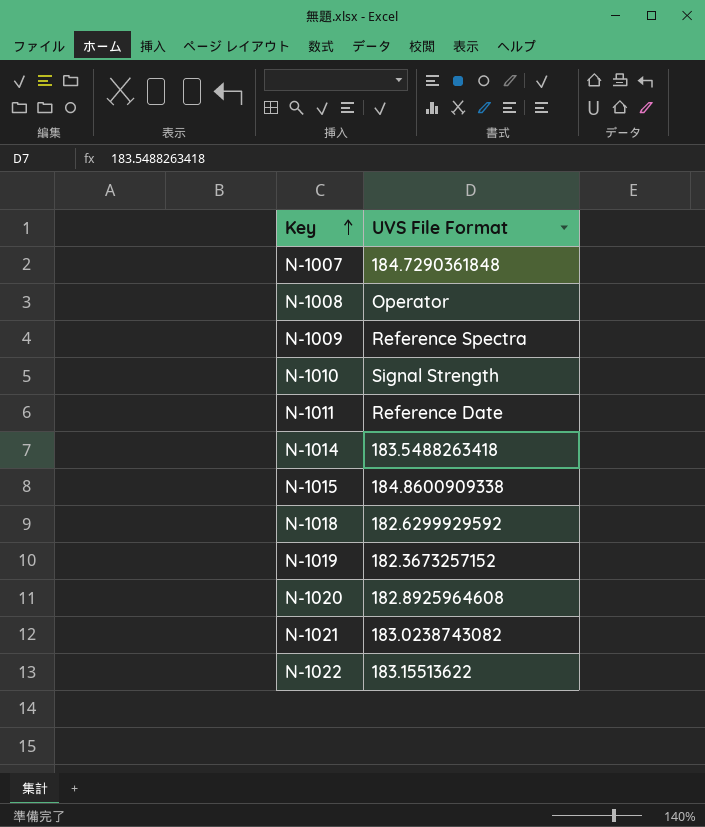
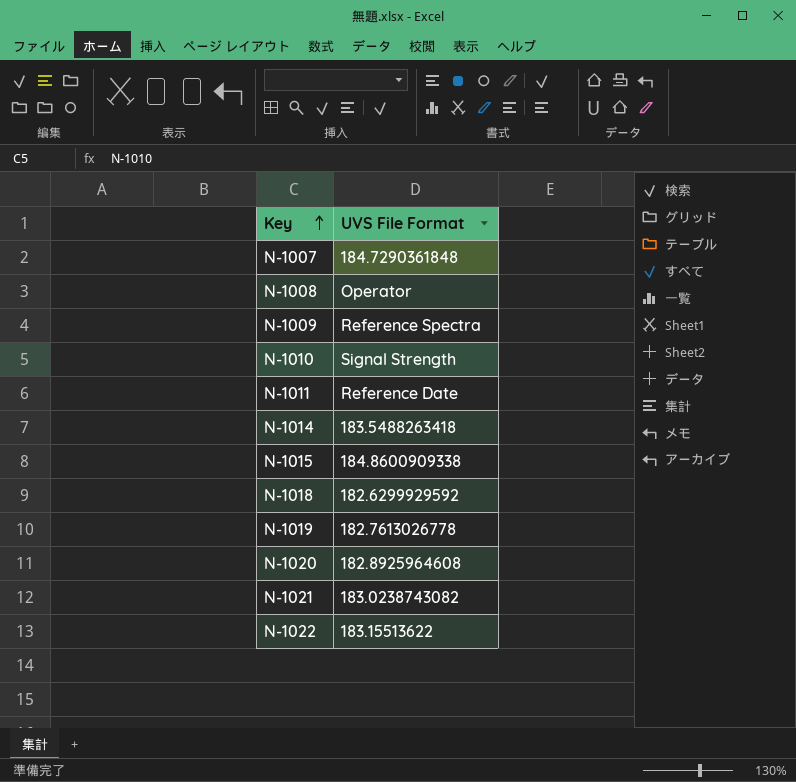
N-1019 | UVS File Format: 182.3673257152 -> 182.7613026778

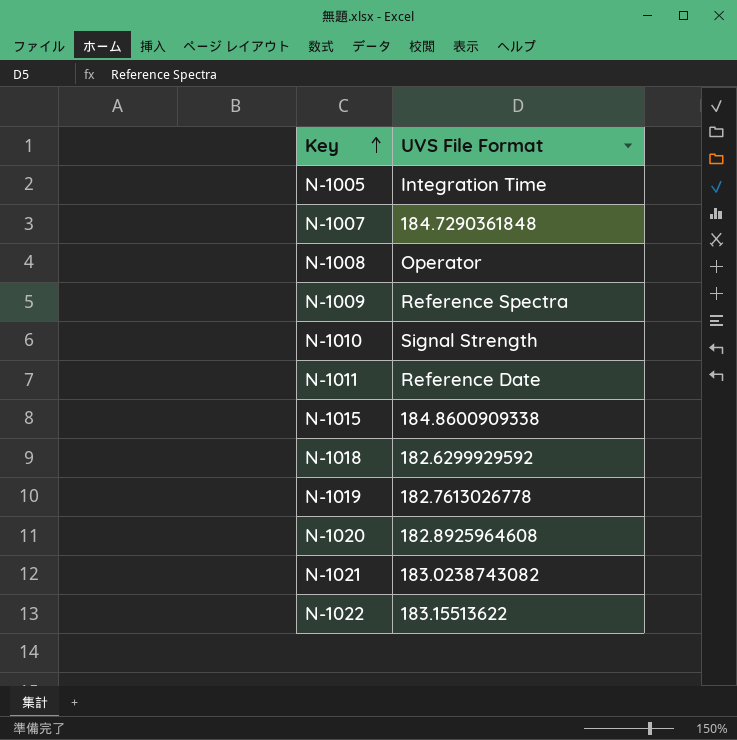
row N-1014: 183.5488263418 -> none
row N-1005: none -> Integration Time

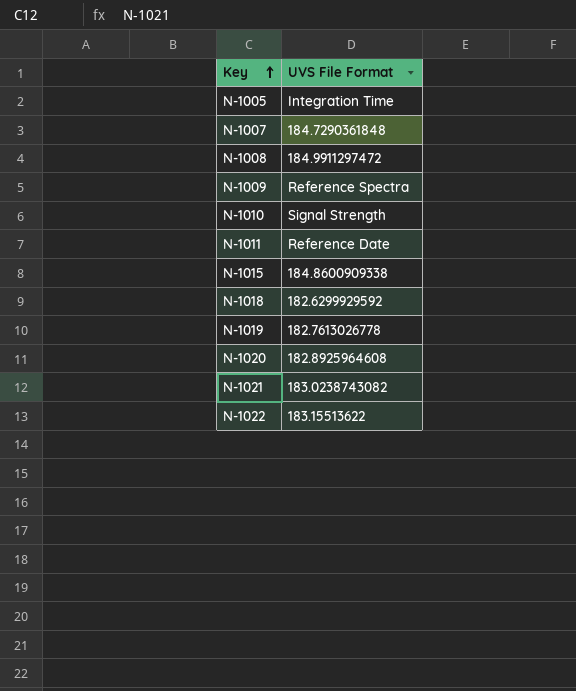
N-1008 | UVS File Format: Operator -> 184.9911297472

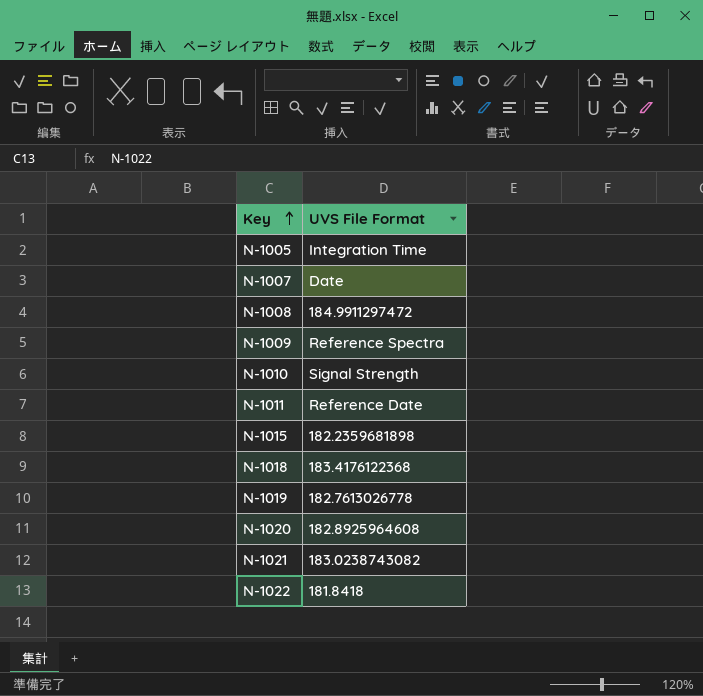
N-1007 | UVS File Format: 184.7290361848 -> Date
N-1015 | UVS File Format: 184.8600909338 -> 182.2359681898
N-1018 | UVS File Format: 182.6299929592 -> 183.4176122368
N-1022 | UVS File Format: 183.15513622 -> 181.8418

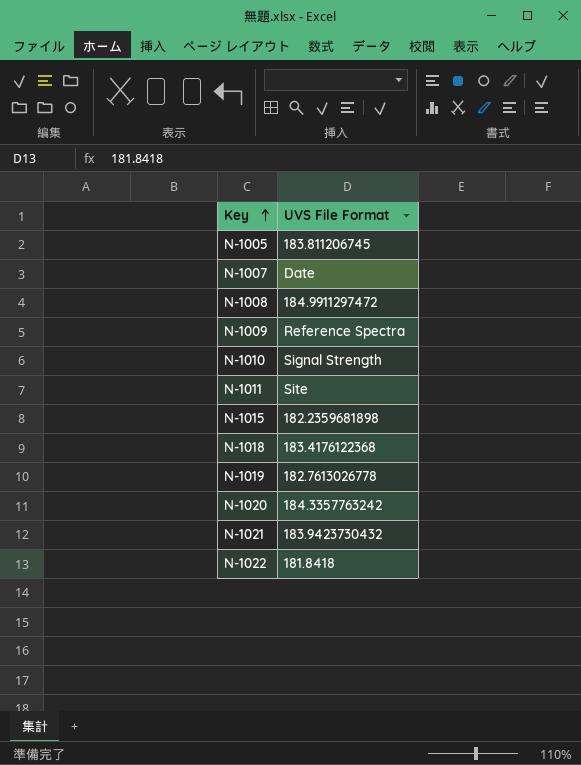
N-1005 | UVS File Format: Integration Time -> 183.811206745
N-1011 | UVS File Format: Reference Date -> Site
N-1020 | UVS File Format: 182.8925964608 -> 184.3357763242
N-1021 | UVS File Format: 183.0238743082 -> 183.9423730432

